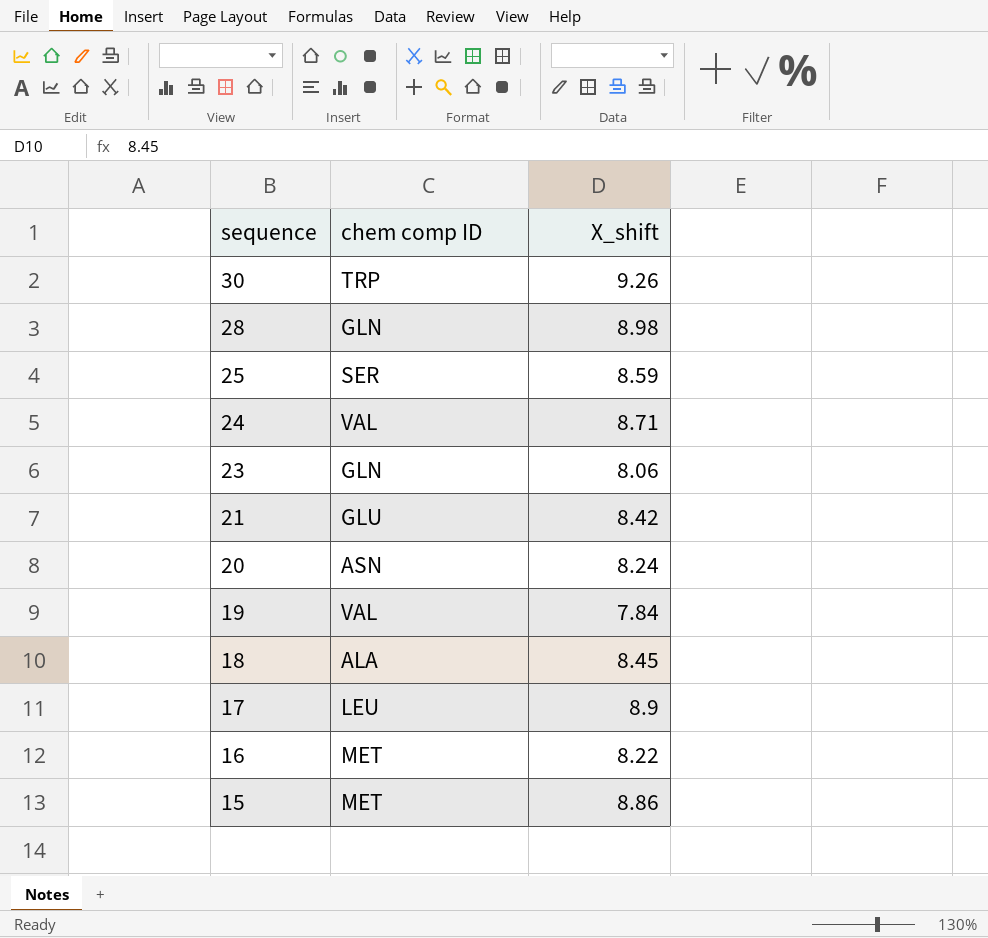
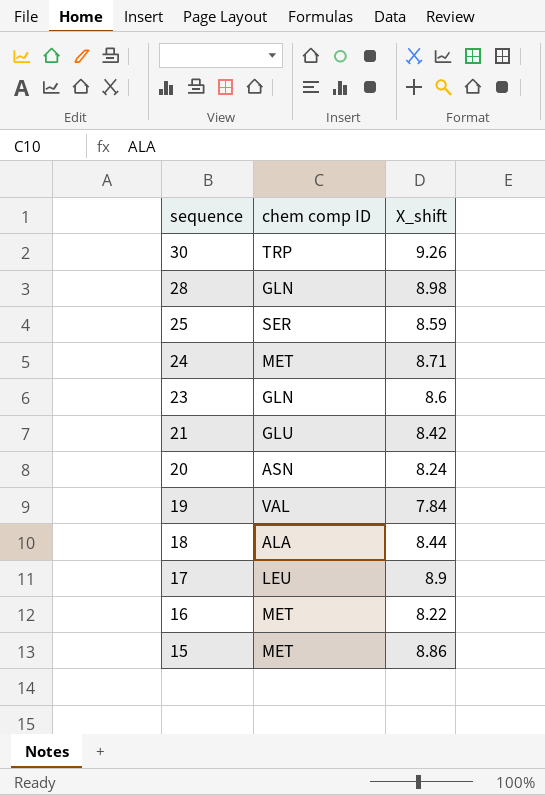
24 | chem comp ID: VAL -> MET
23 | X_shift: 8.06 -> 8.6
18 | X_shift: 8.45 -> 8.44

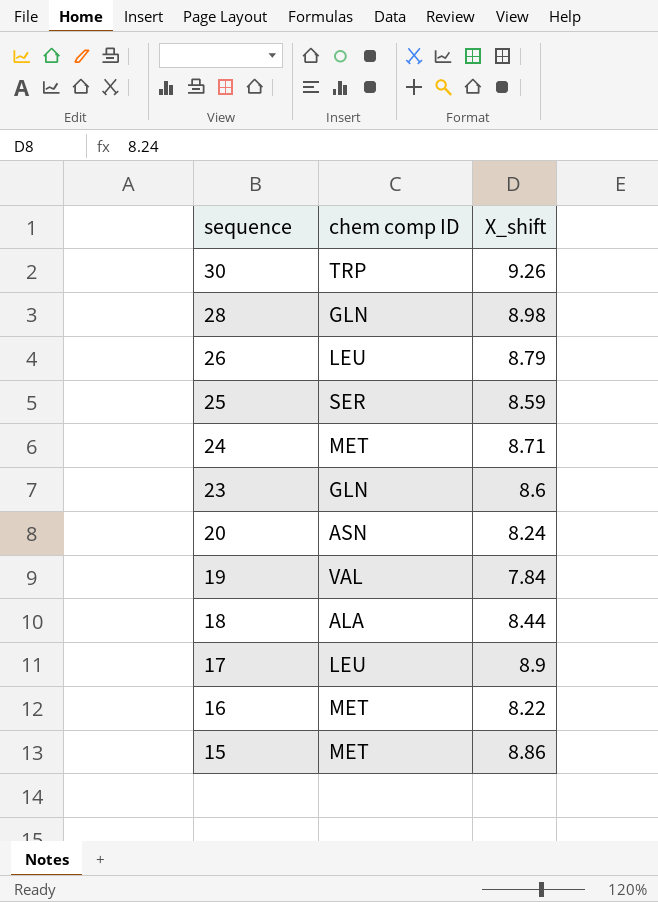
row 21: GLU | 8.42 -> none
row 26: none -> LEU | 8.79

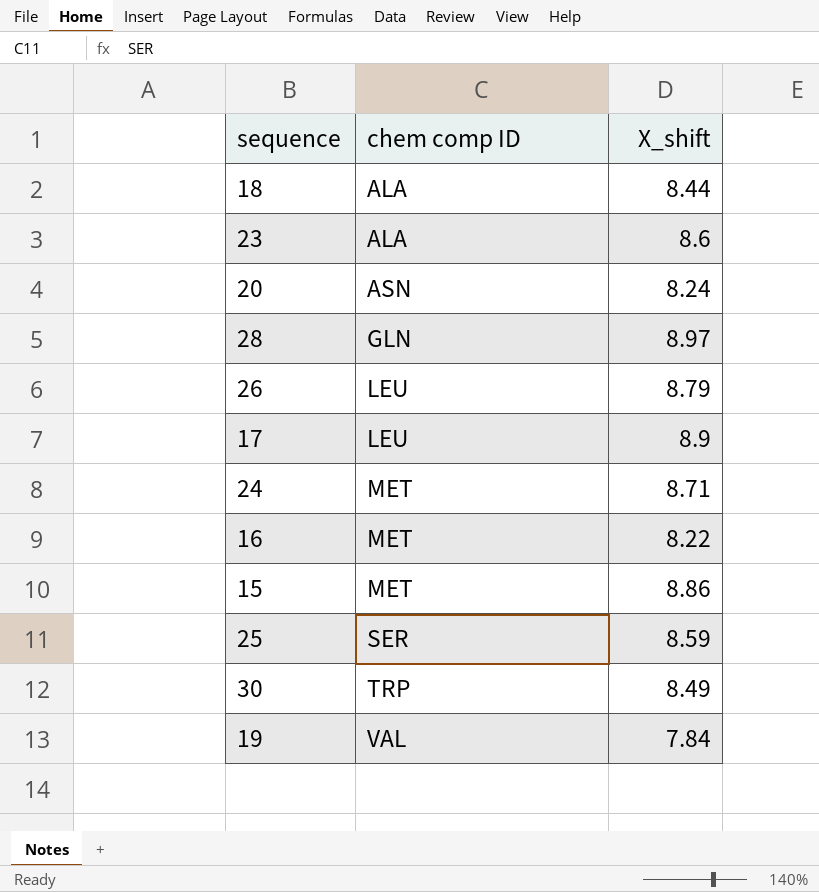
row order: sequence descending -> chem comp ID ascending
23 | chem comp ID: GLN -> ALA
28 | X_shift: 8.98 -> 8.97
30 | X_shift: 9.26 -> 8.49

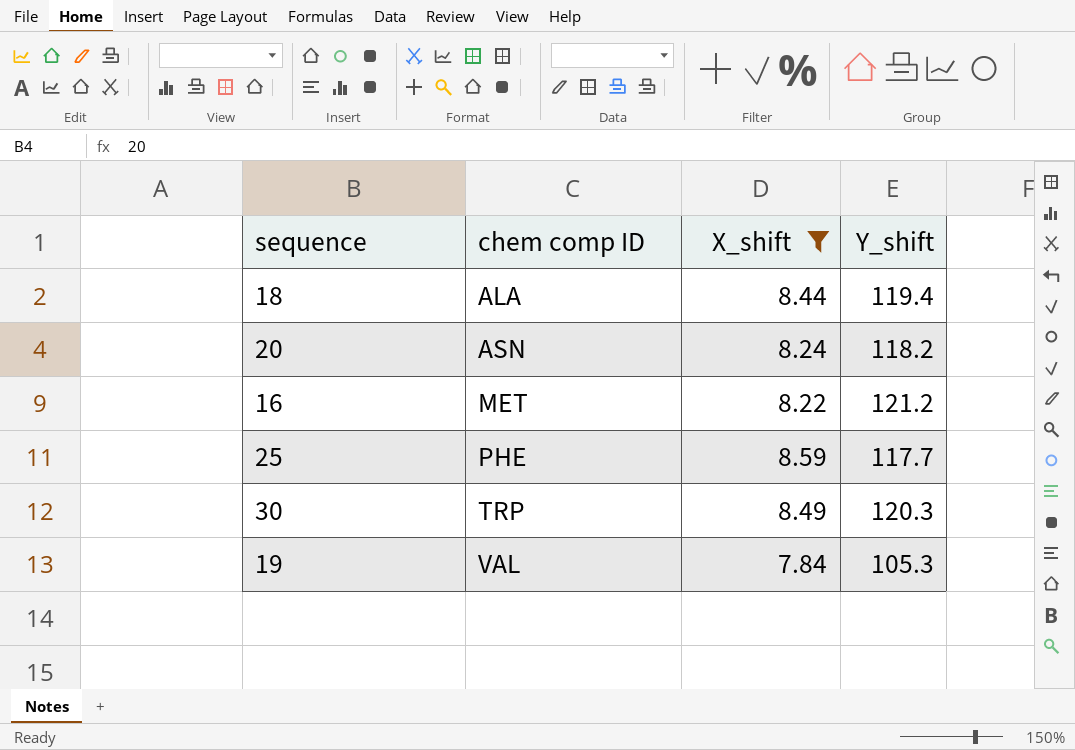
filter: none -> X_shift <= 8.59
column Y_shift | position: none -> 4
25 | chem comp ID: SER -> PHE

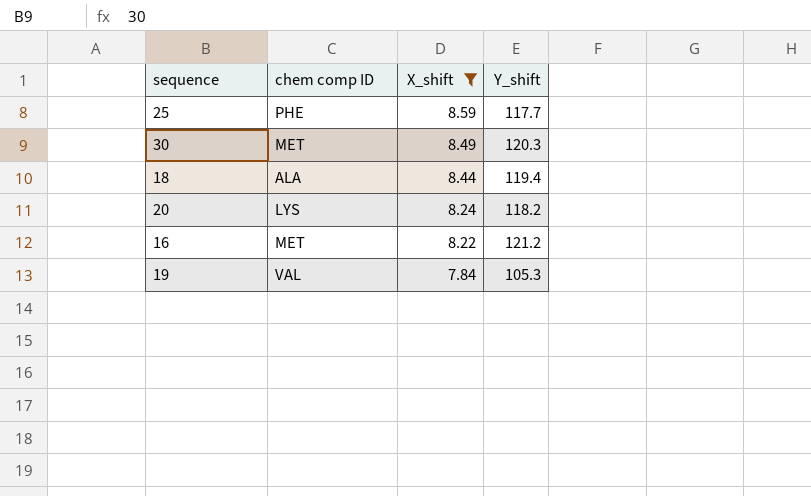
row order: chem comp ID ascending -> X_shift descending
30 | chem comp ID: TRP -> MET
20 | chem comp ID: ASN -> LYS

